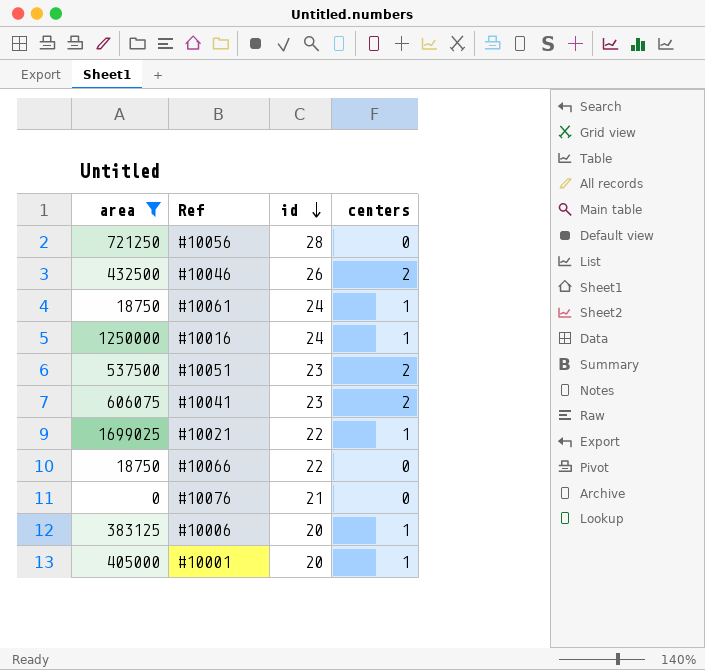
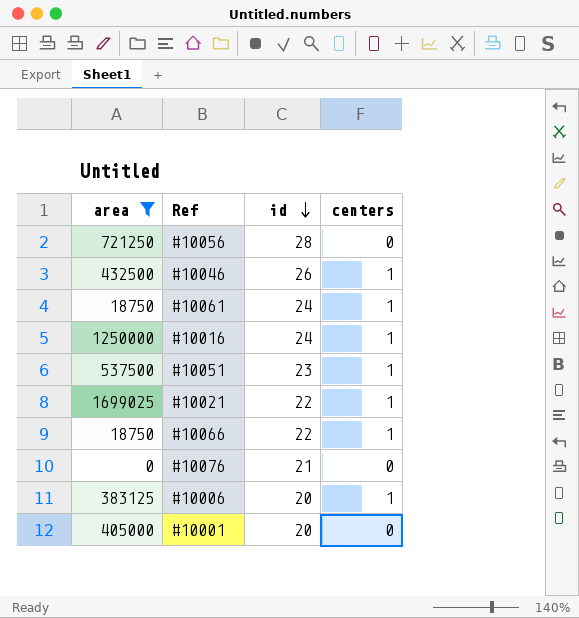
row #10041: 606075 | 23 | 2 -> none
#10046 | centers: 2 -> 1
#10051 | centers: 2 -> 1
#10066 | centers: 0 -> 1
#10001 | centers: 1 -> 0

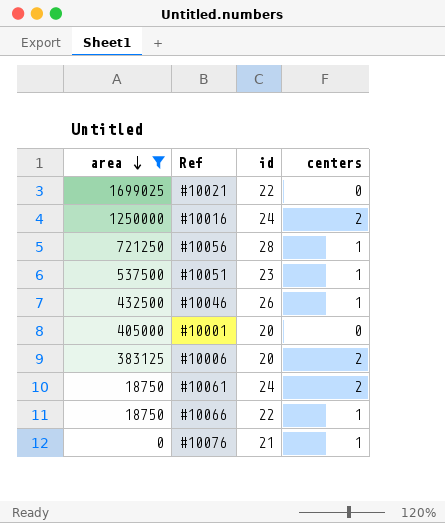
row order: id descending -> area descending
#10021 | centers: 1 -> 0
#10016 | centers: 1 -> 2
#10056 | centers: 0 -> 1
#10006 | centers: 1 -> 2
#10061 | centers: 1 -> 2
#10076 | centers: 0 -> 1

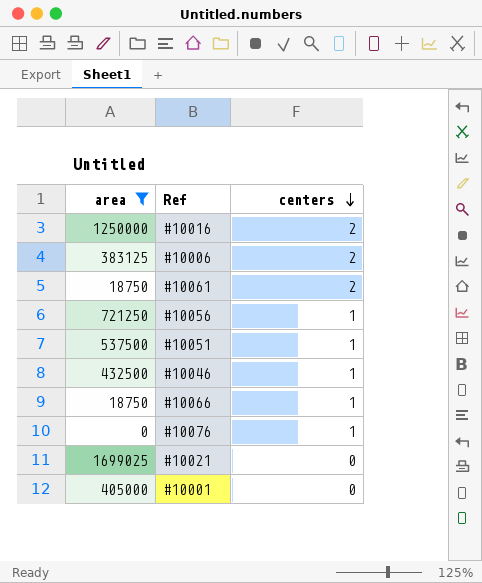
row order: area descending -> centers descending
column id | position: 3 -> none

